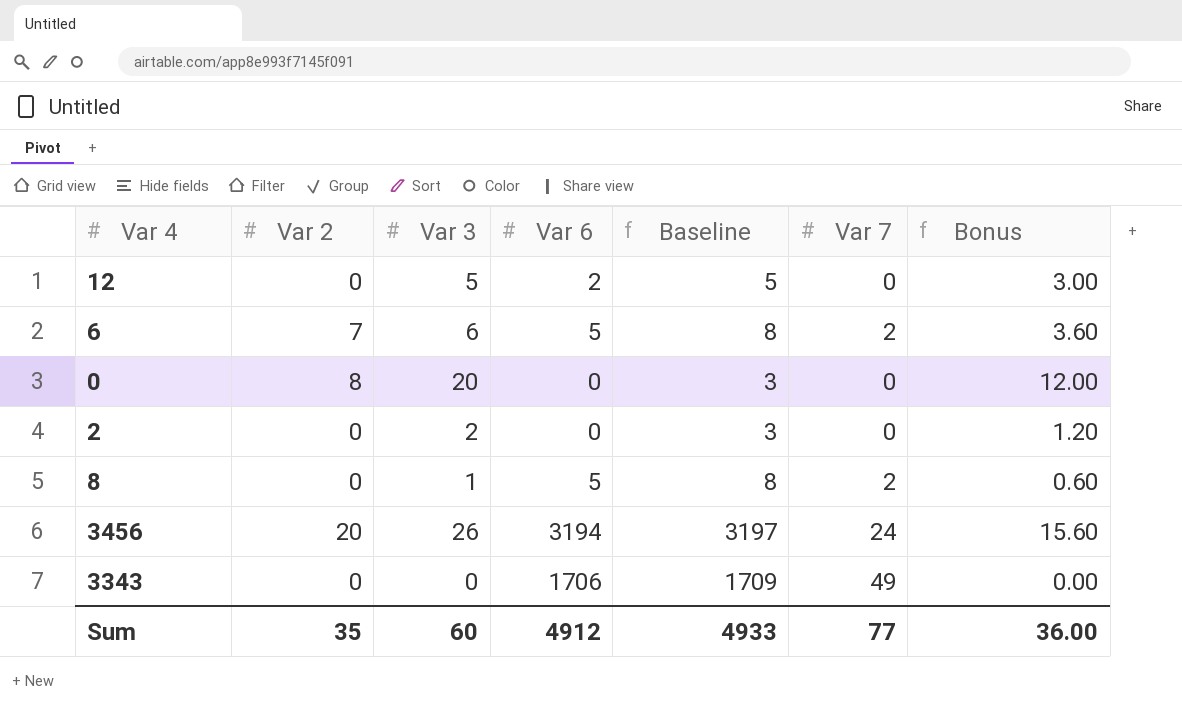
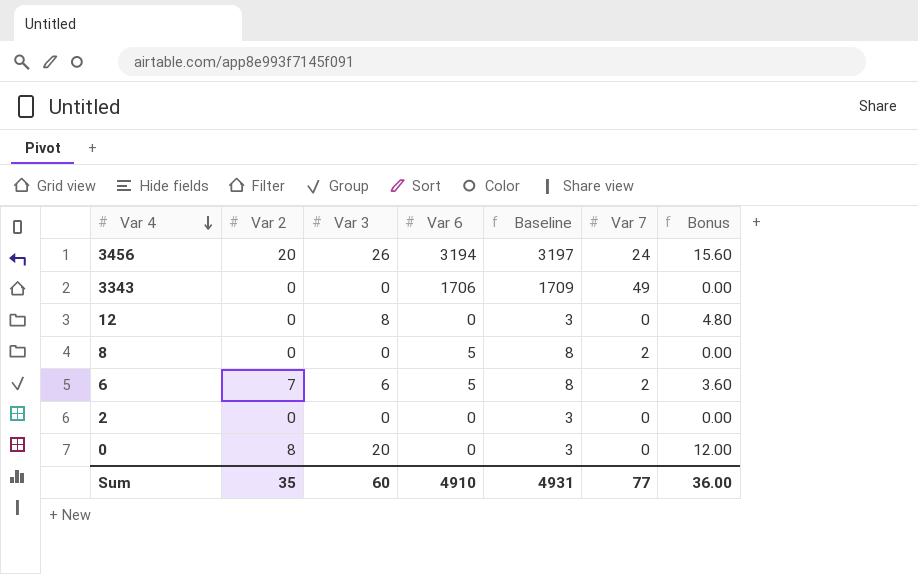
row order: none -> Var 4 descending
12 | Var 3: 5 -> 8
12 | Var 6: 2 -> 0
12 | Baseline: 5 -> 3
12 | Bonus: 3.00 -> 4.80
8 | Var 3: 1 -> 0
8 | Bonus: 0.60 -> 0.00
2 | Var 3: 2 -> 0
2 | Bonus: 1.20 -> 0.00
Sum | Var 6: 4912 -> 4910
Sum | Baseline: 4933 -> 4931

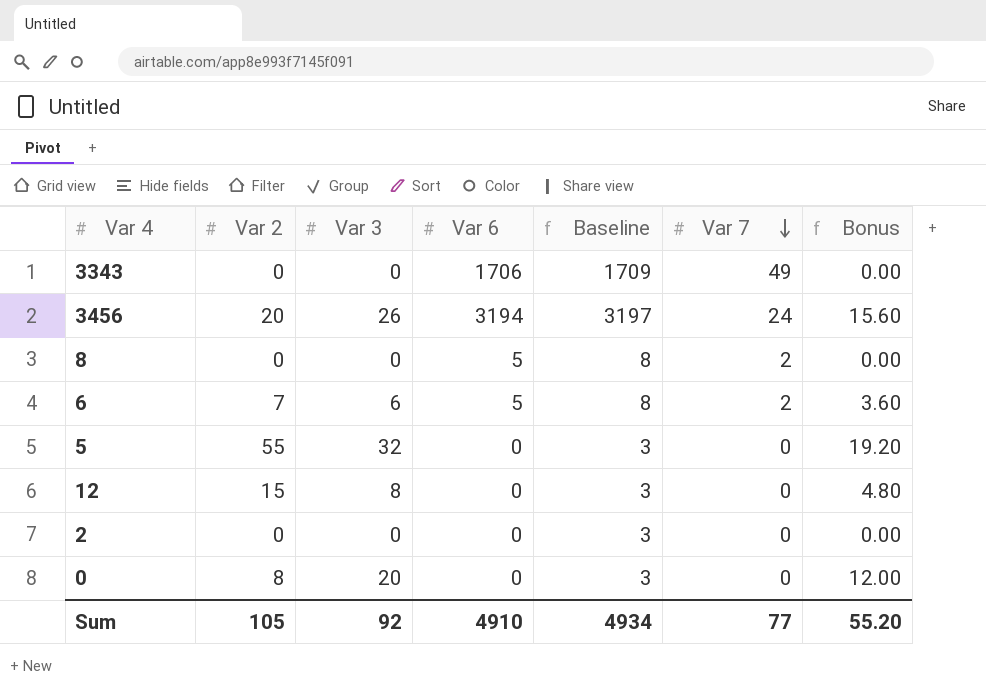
row order: Var 4 descending -> Var 7 descending
row 5: none -> 55 | 32 | 0 | 3 | 0 | 19.20
12 | Var 2: 0 -> 15
Sum | Var 2: 35 -> 105
Sum | Var 3: 60 -> 92
Sum | Baseline: 4931 -> 4934
Sum | Bonus: 36.00 -> 55.20

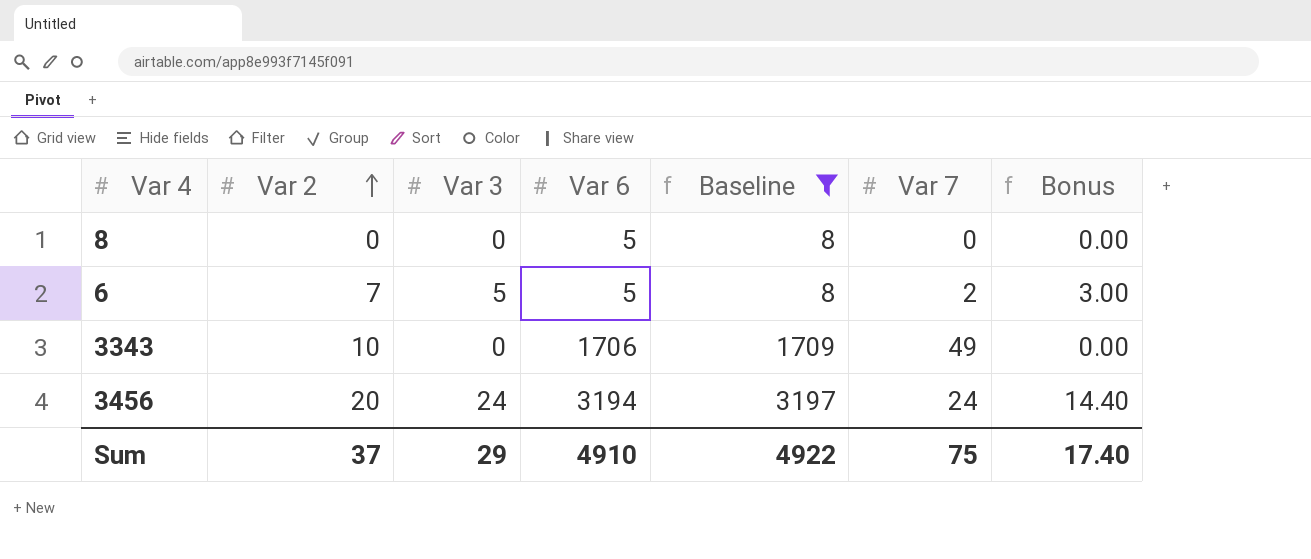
filter: none -> Baseline != 3
row order: Var 7 descending -> Var 2 ascending
8 | Var 7: 2 -> 0
6 | Var 3: 6 -> 5
6 | Bonus: 3.60 -> 3.00
3343 | Var 2: 0 -> 10
3456 | Var 3: 26 -> 24
3456 | Bonus: 15.60 -> 14.40
Sum | Var 2: 105 -> 37
Sum | Var 3: 92 -> 29
Sum | Baseline: 4934 -> 4922
Sum | Var 7: 77 -> 75
Sum | Bonus: 55.20 -> 17.40

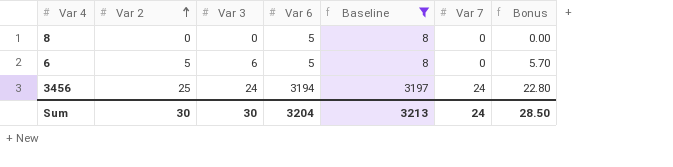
column Bonus | formula: [Var 3] * 0.6 -> [Var 3] * 0.95
row 3343: 10 | 0 | 1706 | 1709 | 49 | 0.00 -> none
6 | Var 2: 7 -> 5
6 | Var 3: 5 -> 6
6 | Var 7: 2 -> 0
3456 | Var 2: 20 -> 25
Sum | Var 2: 37 -> 30
Sum | Var 3: 29 -> 30
Sum | Var 6: 4910 -> 3204
Sum | Baseline: 4922 -> 3213
Sum | Var 7: 75 -> 24
Sum | Bonus: 17.40 -> 28.50

